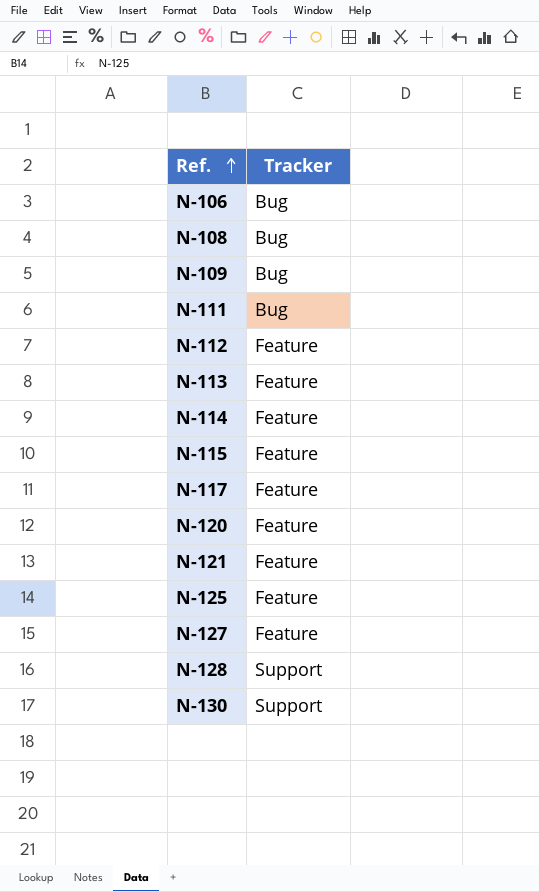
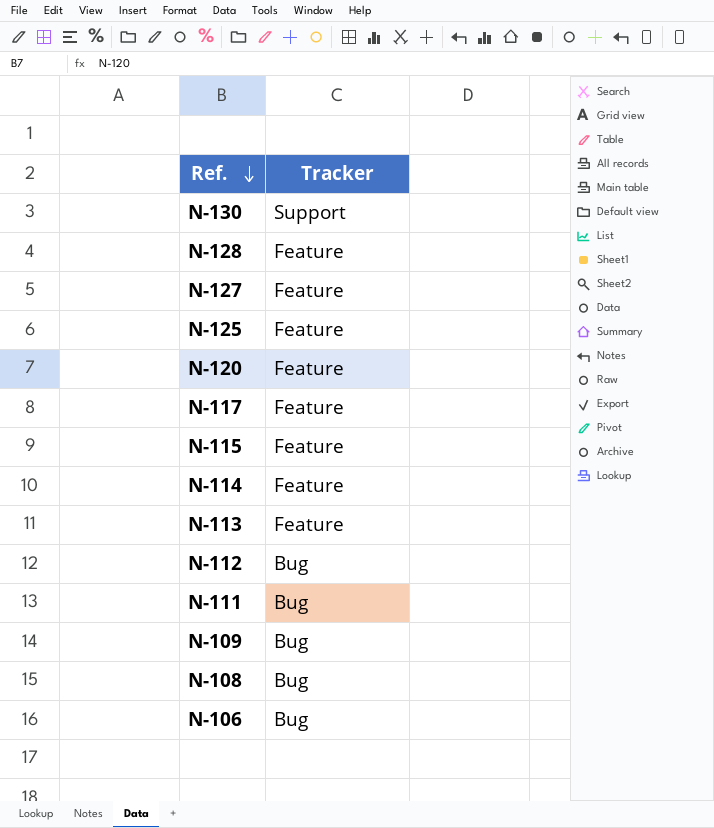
row order: Ref. ascending -> Ref. descending
row N-121: Feature -> none
N-128 | Tracker: Support -> Feature
N-112 | Tracker: Feature -> Bug

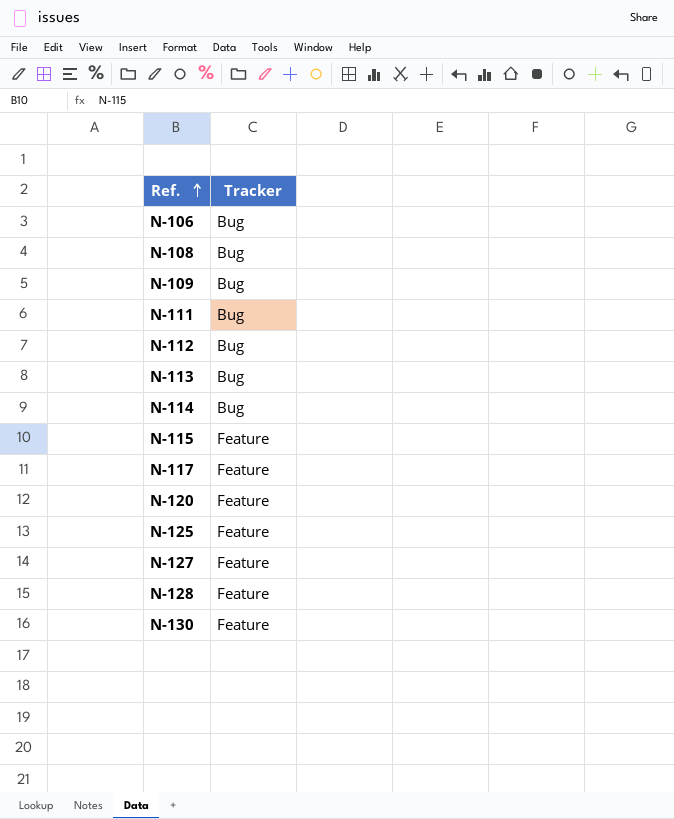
row order: Ref. descending -> Ref. ascending
N-113 | Tracker: Feature -> Bug
N-114 | Tracker: Feature -> Bug
N-130 | Tracker: Support -> Feature

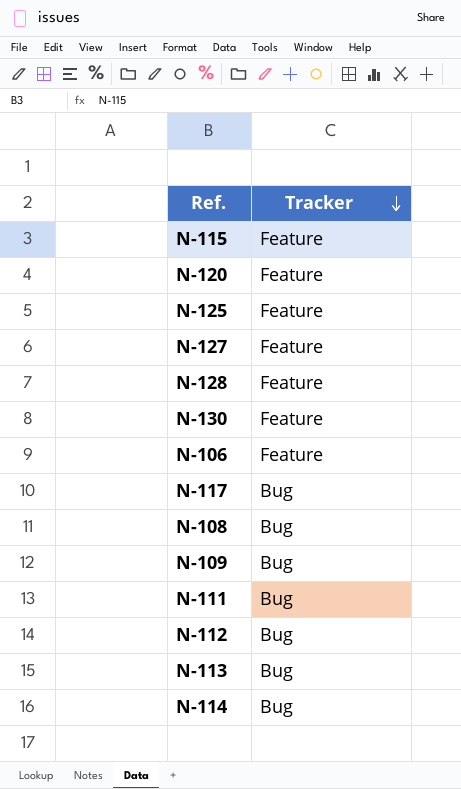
row order: Ref. ascending -> Tracker descending
N-106 | Tracker: Bug -> Feature
N-117 | Tracker: Feature -> Bug

